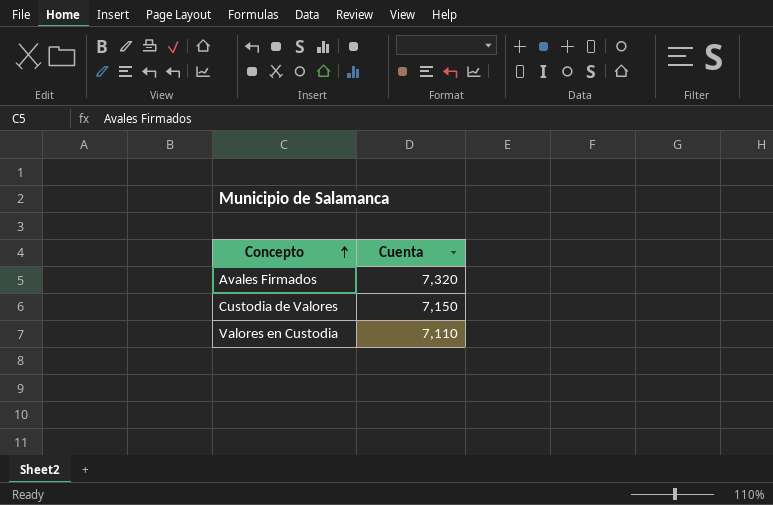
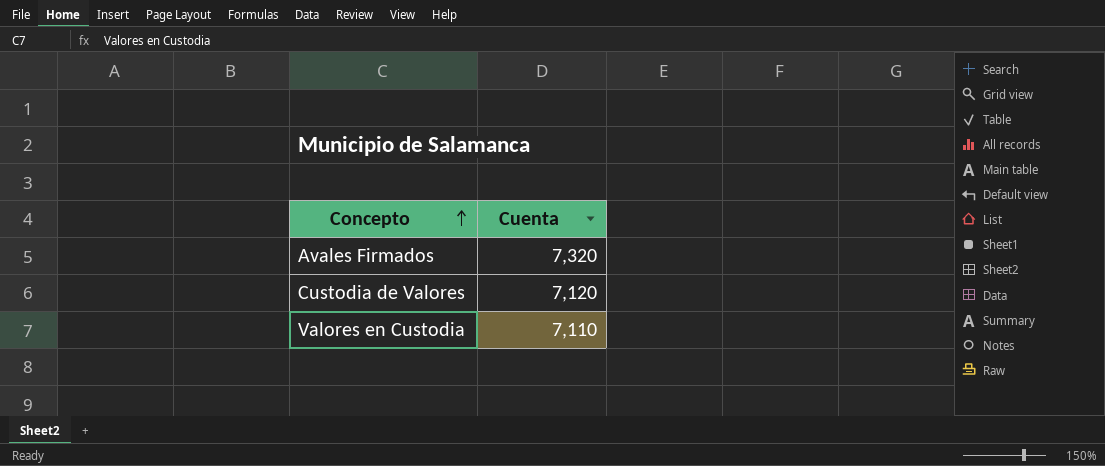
Custodia de Valores | Cuenta: 7,150 -> 7,120

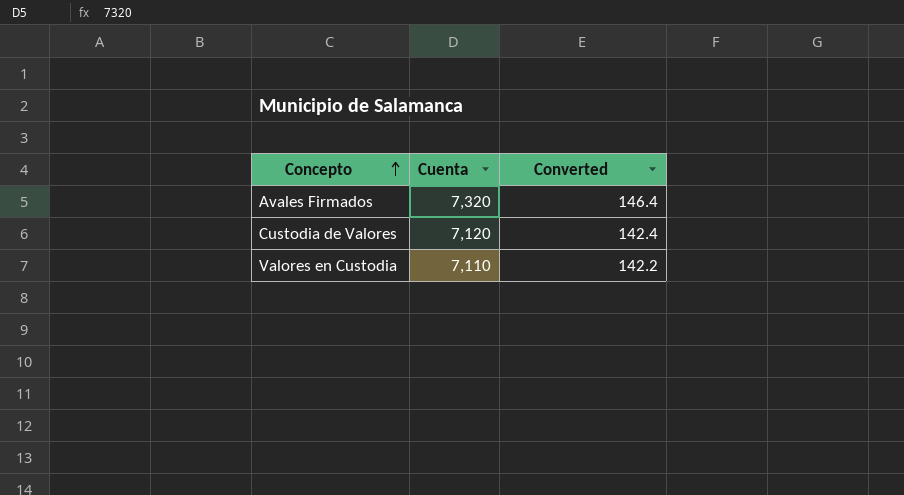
column Converted | formula: none -> [Cuenta] * 0.02

